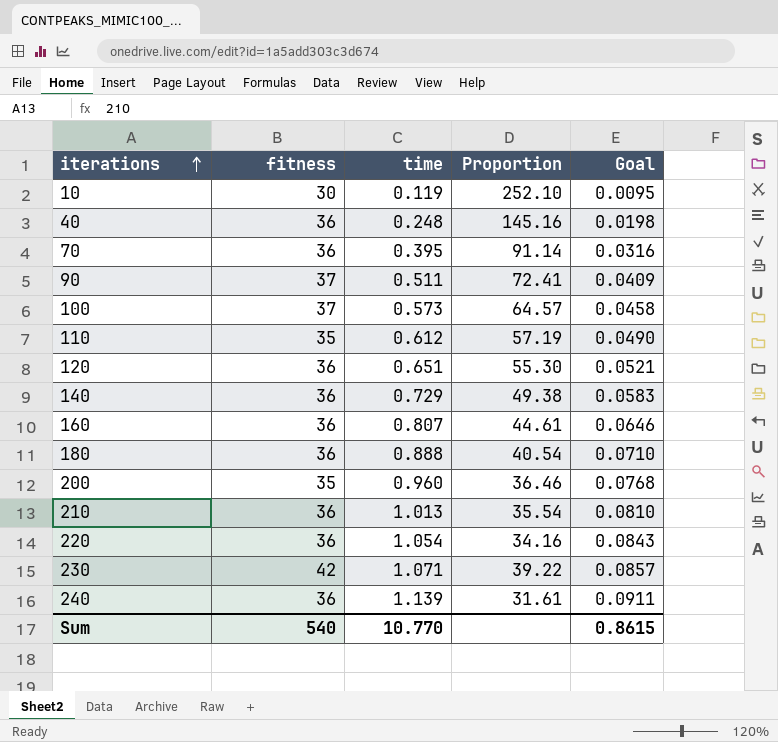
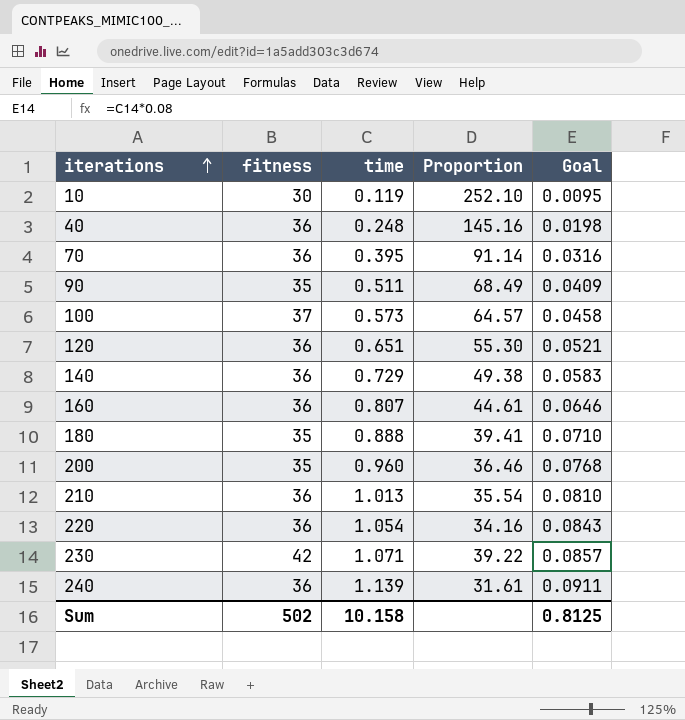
row 110: 35 | 0.612 | 57.19 | 0.0490 -> none
90 | fitness: 37 -> 35
90 | Proportion: 72.41 -> 68.49
180 | fitness: 36 -> 35
180 | Proportion: 40.54 -> 39.41
Sum | fitness: 540 -> 502
Sum | time: 10.770 -> 10.158
Sum | Goal: 0.8615 -> 0.8125

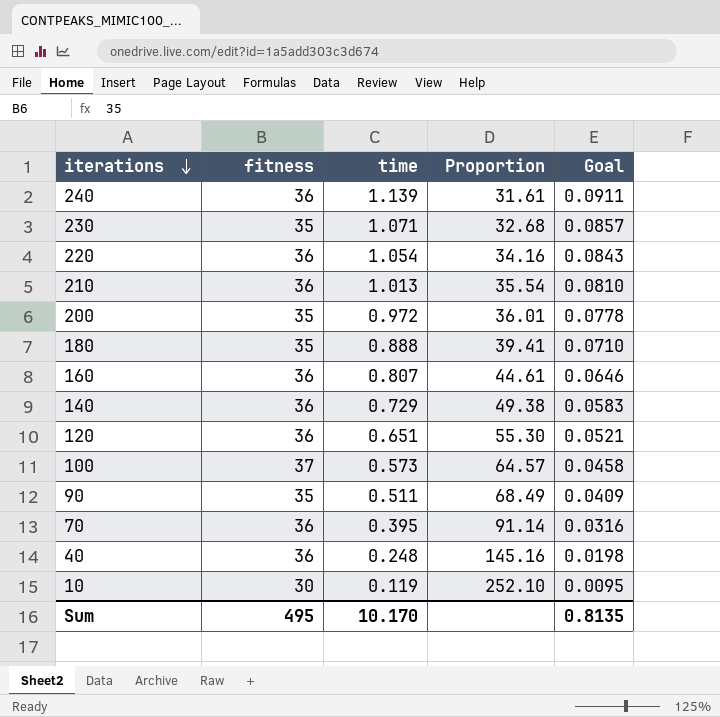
row order: iterations ascending -> iterations descending
230 | fitness: 42 -> 35
230 | Proportion: 39.22 -> 32.68
200 | time: 0.960 -> 0.972
200 | Proportion: 36.46 -> 36.01
200 | Goal: 0.0768 -> 0.0778
Sum | fitness: 502 -> 495
Sum | time: 10.158 -> 10.170
Sum | Goal: 0.8125 -> 0.8135

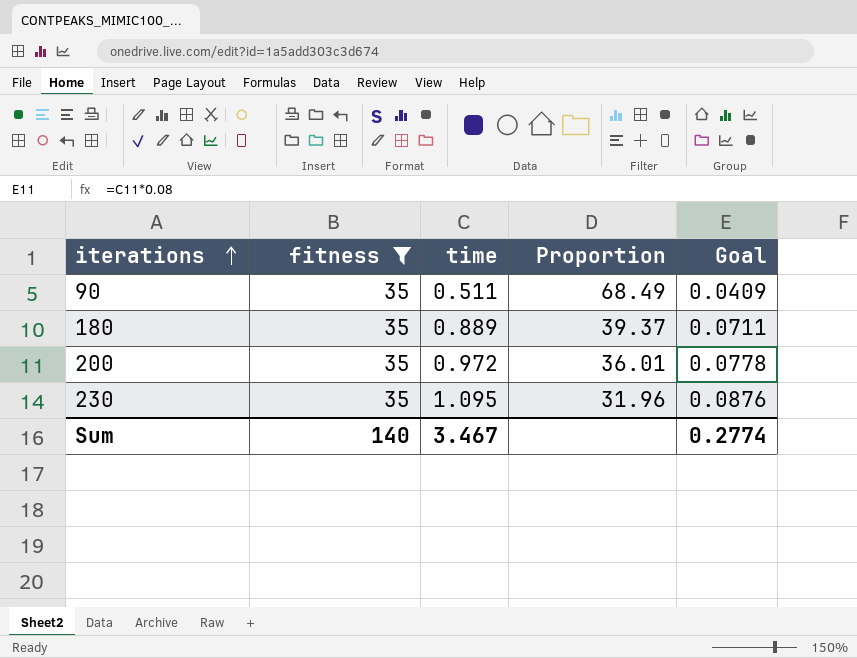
filter: none -> fitness = 35
row order: iterations descending -> iterations ascending
180 | time: 0.888 -> 0.889
180 | Proportion: 39.41 -> 39.37
180 | Goal: 0.0710 -> 0.0711
230 | time: 1.071 -> 1.095
230 | Proportion: 32.68 -> 31.96
230 | Goal: 0.0857 -> 0.0876
Sum | fitness: 495 -> 140
Sum | time: 10.170 -> 3.467
Sum | Goal: 0.8135 -> 0.2774

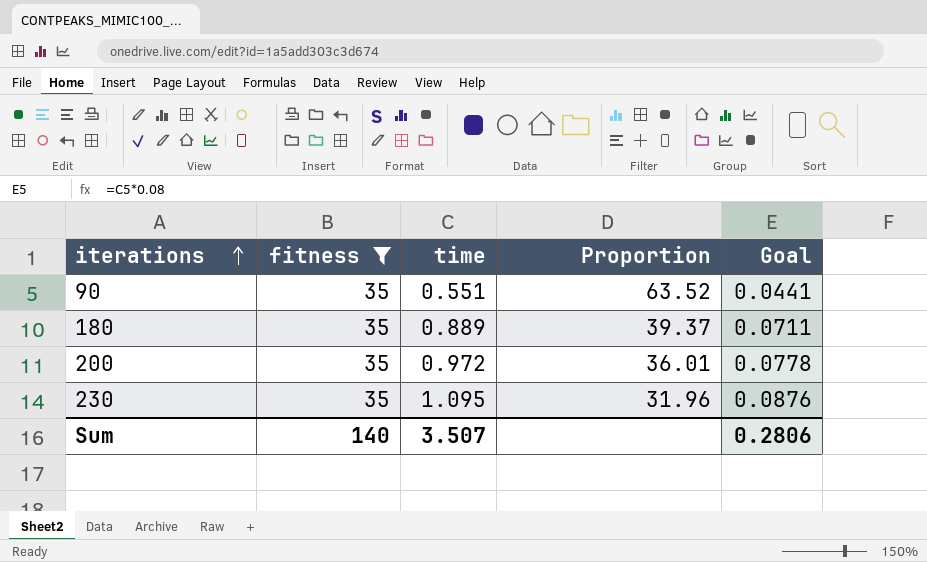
90 | time: 0.511 -> 0.551
90 | Proportion: 68.49 -> 63.52
90 | Goal: 0.0409 -> 0.0441
Sum | time: 3.467 -> 3.507
Sum | Goal: 0.2774 -> 0.2806

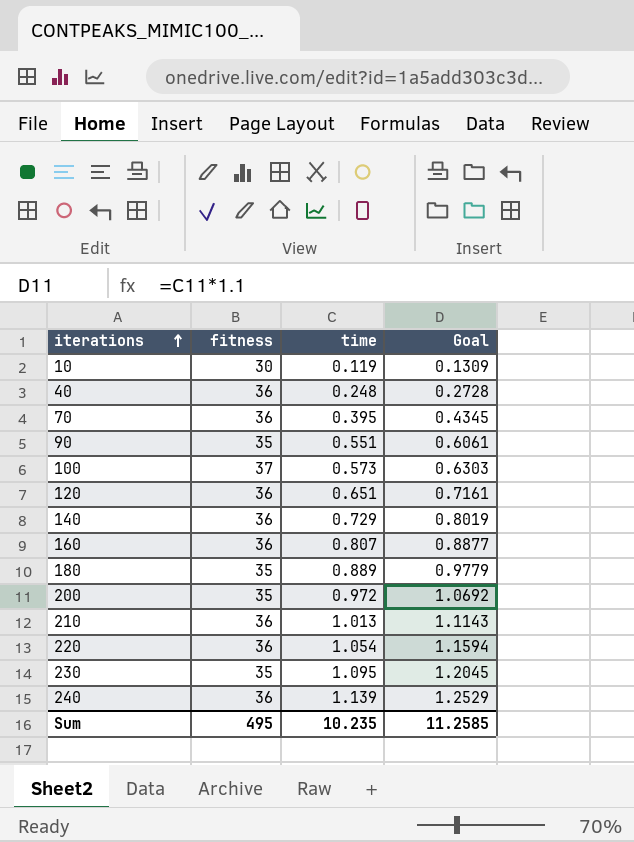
filter: fitness = 35 -> none
column Proportion | formula: [fitness] / [time] -> none
column Goal | formula: [time] * 0.08 -> [time] * 1.1
Sum | fitness: 140 -> 495
Sum | time: 3.507 -> 10.235
Sum | Goal: 0.2806 -> 11.2585

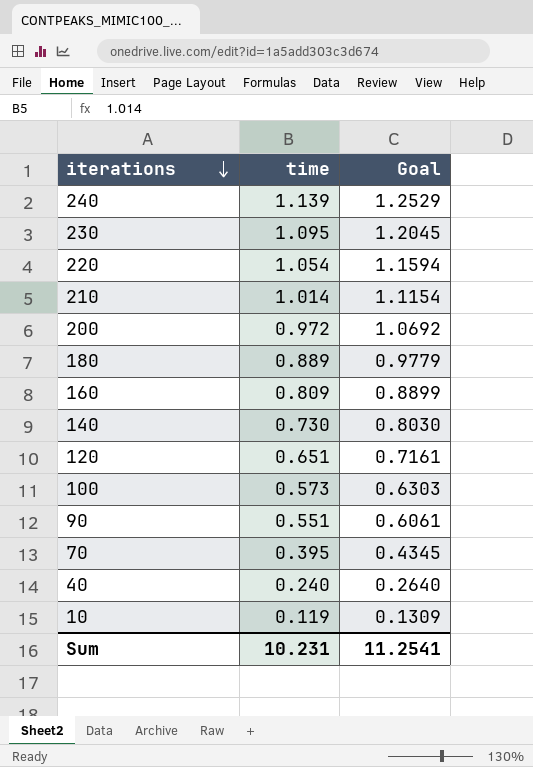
row order: iterations ascending -> iterations descending
column fitness | position: 2 -> none
210 | time: 1.013 -> 1.014
210 | Goal: 1.1143 -> 1.1154
160 | time: 0.807 -> 0.809
160 | Goal: 0.8877 -> 0.8899
140 | time: 0.729 -> 0.730
140 | Goal: 0.8019 -> 0.8030
40 | time: 0.248 -> 0.240
40 | Goal: 0.2728 -> 0.2640
Sum | time: 10.235 -> 10.231
Sum | Goal: 11.2585 -> 11.2541

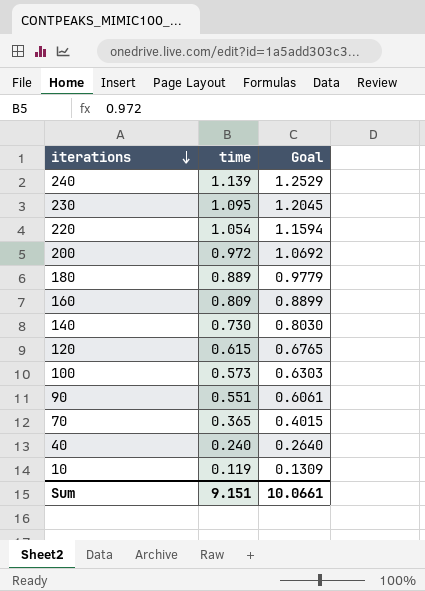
row 210: 1.014 | 1.1154 -> none
120 | time: 0.651 -> 0.615
120 | Goal: 0.7161 -> 0.6765
70 | time: 0.395 -> 0.365
70 | Goal: 0.4345 -> 0.4015
Sum | time: 10.231 -> 9.151
Sum | Goal: 11.2541 -> 10.0661

